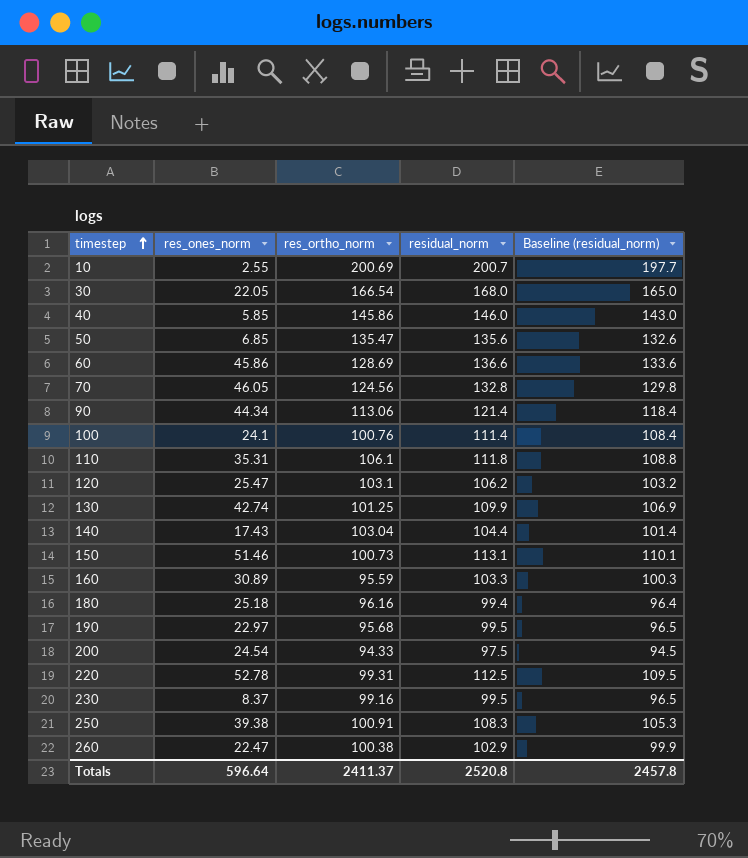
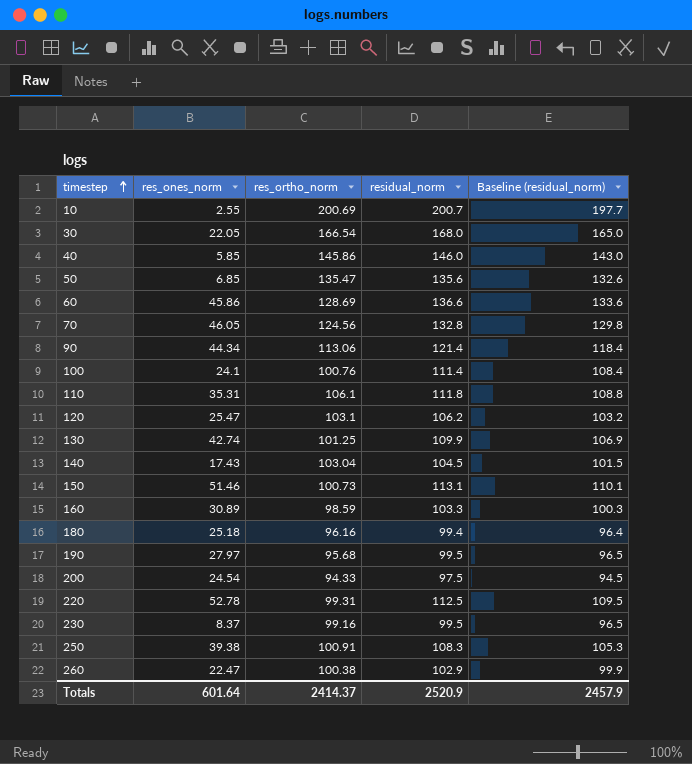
140 | residual_norm: 104.4 -> 104.5
140 | Baseline (residual_norm): 101.4 -> 101.5
160 | res_ortho_norm: 95.59 -> 98.59
190 | res_ones_norm: 22.97 -> 27.97
Totals | res_ones_norm: 596.64 -> 601.64
Totals | res_ortho_norm: 2411.37 -> 2414.37
Totals | residual_norm: 2520.8 -> 2520.9
Totals | Baseline (residual_norm): 2457.8 -> 2457.9

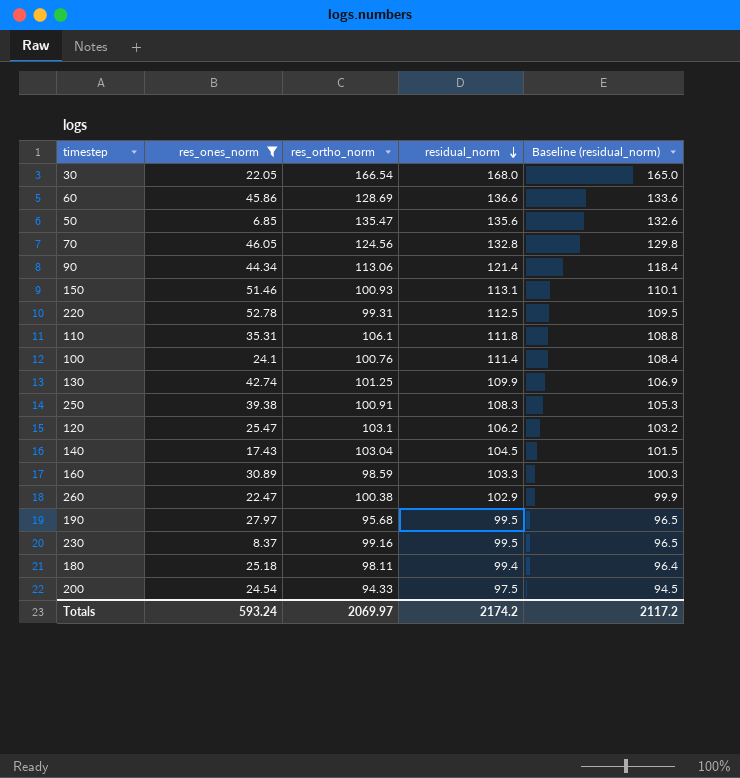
filter: none -> res_ones_norm >= 6.85
row order: timestep ascending -> residual_norm descending
150 | res_ortho_norm: 100.73 -> 100.93
180 | res_ortho_norm: 96.16 -> 98.11
Totals | res_ones_norm: 601.64 -> 593.24
Totals | res_ortho_norm: 2414.37 -> 2069.97
Totals | residual_norm: 2520.9 -> 2174.2
Totals | Baseline (residual_norm): 2457.9 -> 2117.2

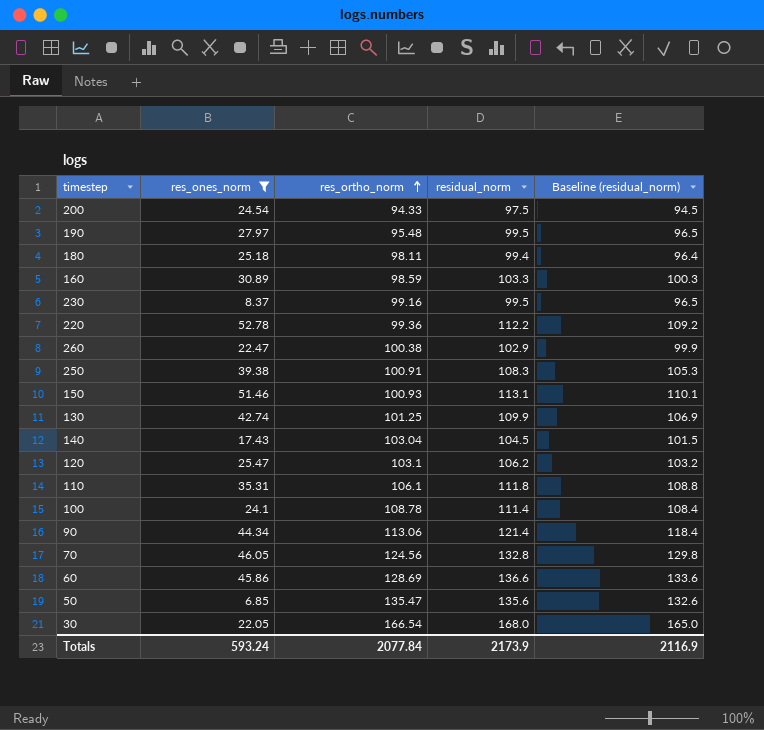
row order: residual_norm descending -> res_ortho_norm ascending
190 | res_ortho_norm: 95.68 -> 95.48
220 | res_ortho_norm: 99.31 -> 99.36
220 | residual_norm: 112.5 -> 112.2
220 | Baseline (residual_norm): 109.5 -> 109.2
100 | res_ortho_norm: 100.76 -> 108.78
Totals | res_ortho_norm: 2069.97 -> 2077.84
Totals | residual_norm: 2174.2 -> 2173.9
Totals | Baseline (residual_norm): 2117.2 -> 2116.9

